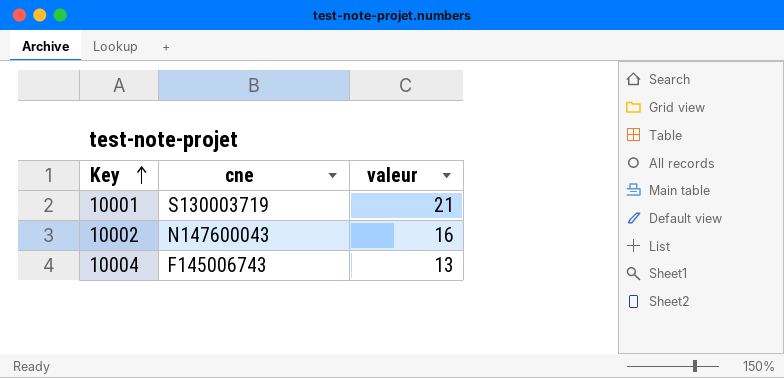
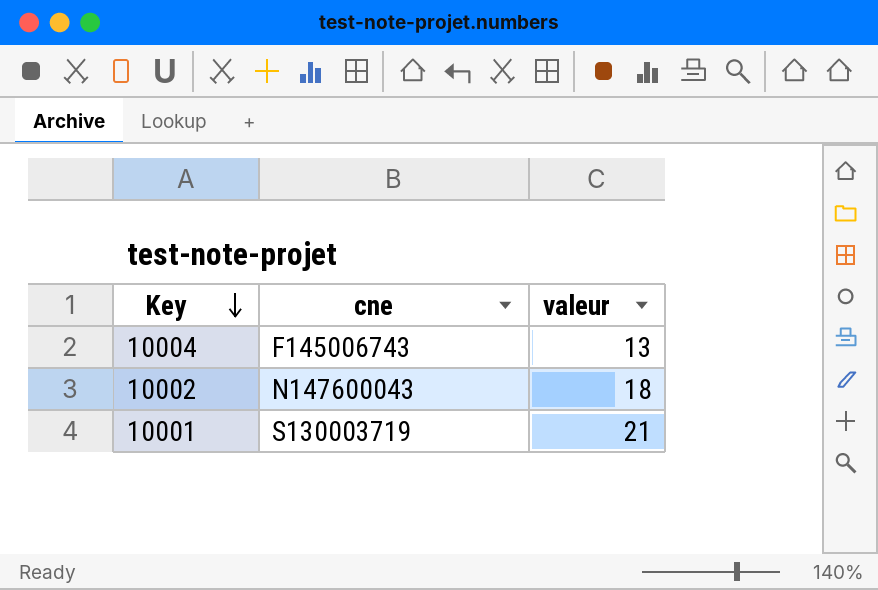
row order: Key ascending -> Key descending
10002 | valeur: 16 -> 18

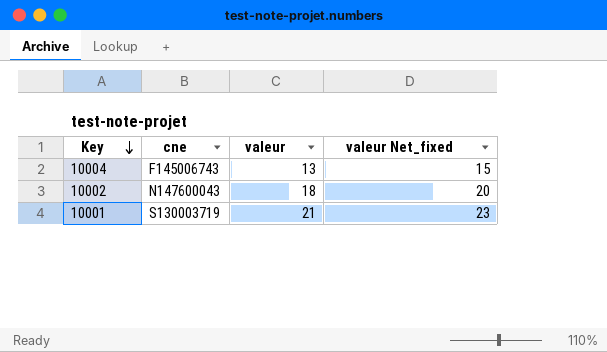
column valeur Net_fixed | formula: none -> [valeur] + 2

